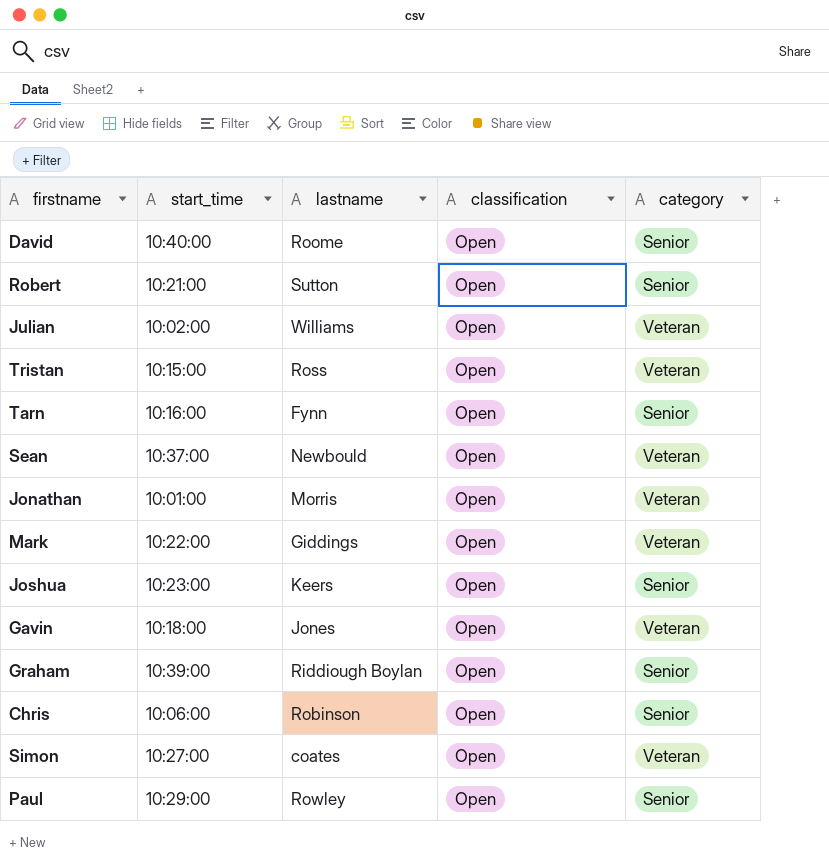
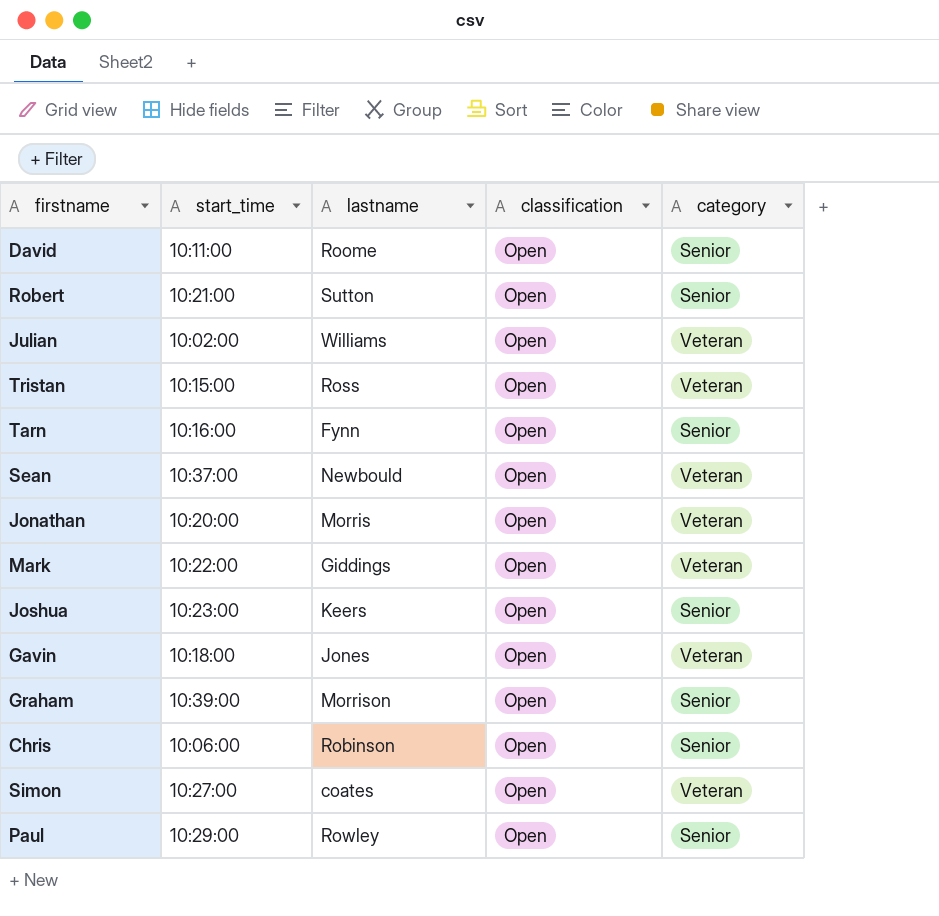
David | start_time: 10:40:00 -> 10:11:00
Jonathan | start_time: 10:01:00 -> 10:20:00
Graham | lastname: Riddiough Boylan -> Morrison

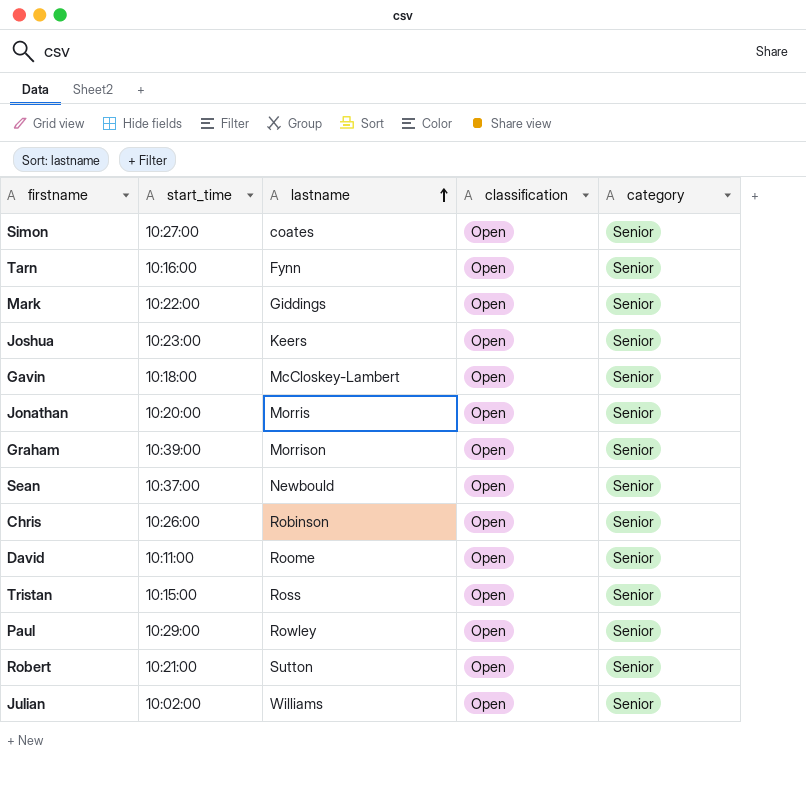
row order: none -> lastname ascending
Simon | category: Veteran -> Senior
Mark | category: Veteran -> Senior
Gavin | lastname: Jones -> McCloskey-Lambert
Gavin | category: Veteran -> Senior
Jonathan | category: Veteran -> Senior
Sean | category: Veteran -> Senior
Chris | start_time: 10:06:00 -> 10:26:00
Tristan | category: Veteran -> Senior
Julian | category: Veteran -> Senior

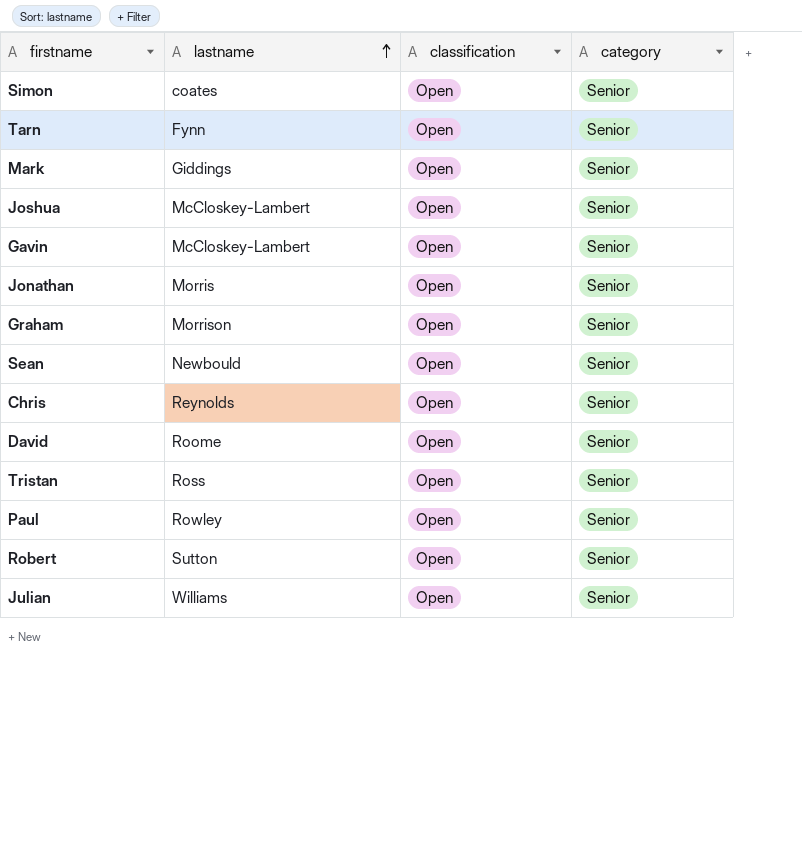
column start_time | position: 2 -> none
Joshua | lastname: Keers -> McCloskey-Lambert
Chris | lastname: Robinson -> Reynolds

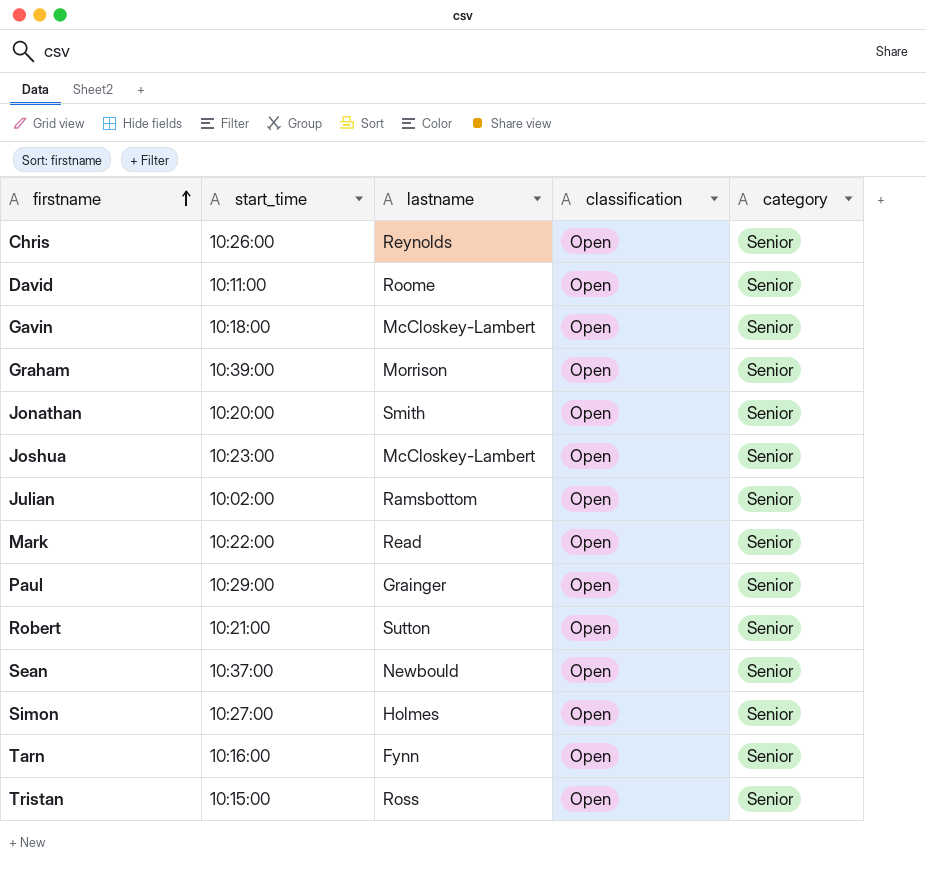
row order: lastname ascending -> firstname ascending
column start_time | position: none -> 2
Jonathan | lastname: Morris -> Smith
Julian | lastname: Williams -> Ramsbottom
Mark | lastname: Giddings -> Read
Paul | lastname: Rowley -> Grainger
Simon | lastname: coates -> Holmes

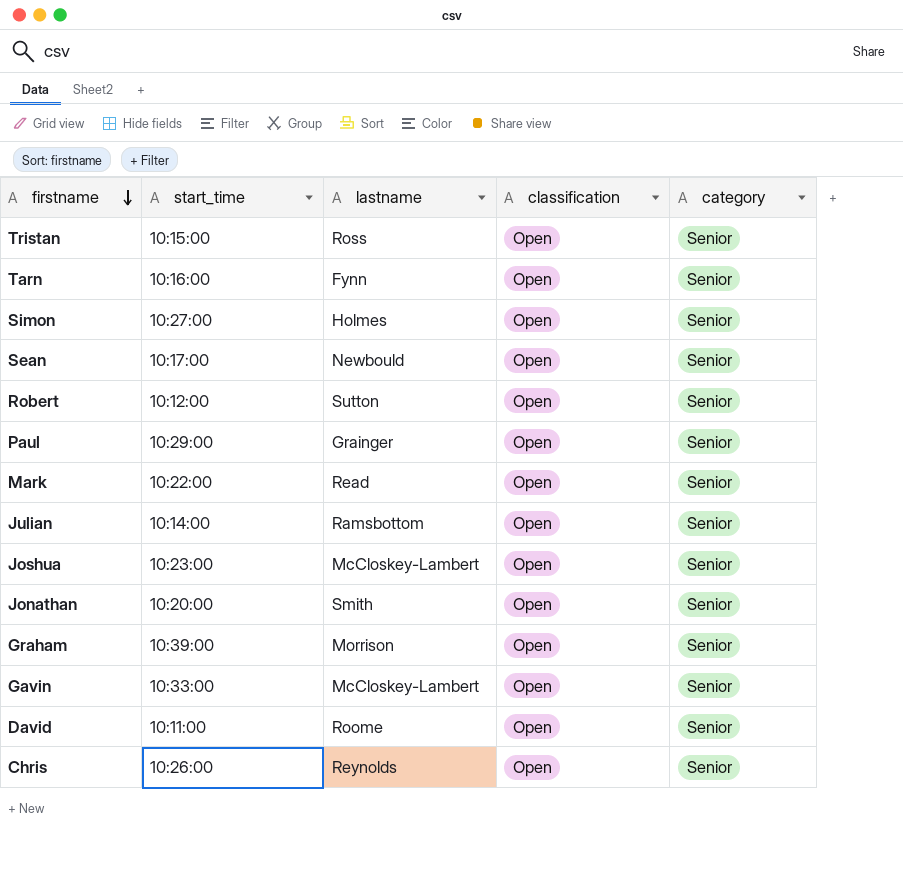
row order: firstname ascending -> firstname descending
Sean | start_time: 10:37:00 -> 10:17:00
Robert | start_time: 10:21:00 -> 10:12:00
Julian | start_time: 10:02:00 -> 10:14:00
Gavin | start_time: 10:18:00 -> 10:33:00

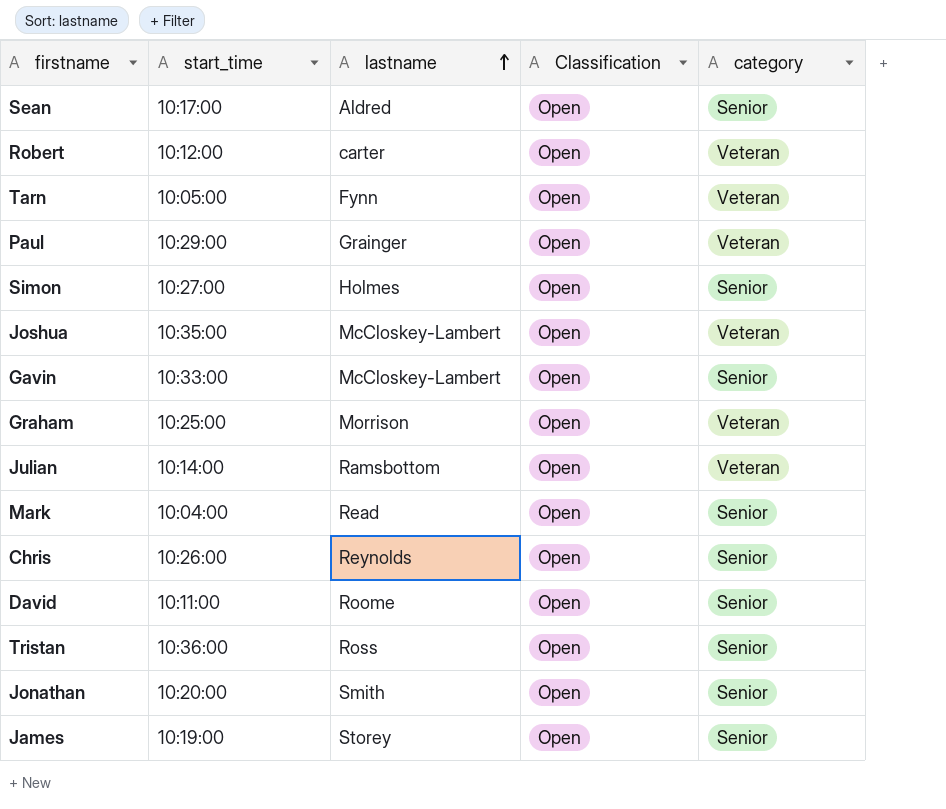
row order: firstname descending -> lastname ascending
column name: classification -> Classification
Sean | lastname: Newbould -> Aldred
Robert | lastname: Sutton -> carter
Robert | category: Senior -> Veteran
Tarn | start_time: 10:16:00 -> 10:05:00
Tarn | category: Senior -> Veteran
Paul | category: Senior -> Veteran
Joshua | start_time: 10:23:00 -> 10:35:00
Joshua | category: Senior -> Veteran
Graham | start_time: 10:39:00 -> 10:25:00
Graham | category: Senior -> Veteran
Julian | category: Senior -> Veteran
Mark | start_time: 10:22:00 -> 10:04:00
Tristan | start_time: 10:15:00 -> 10:36:00
row James: none -> 10:19:00 | Storey | Open | Senior

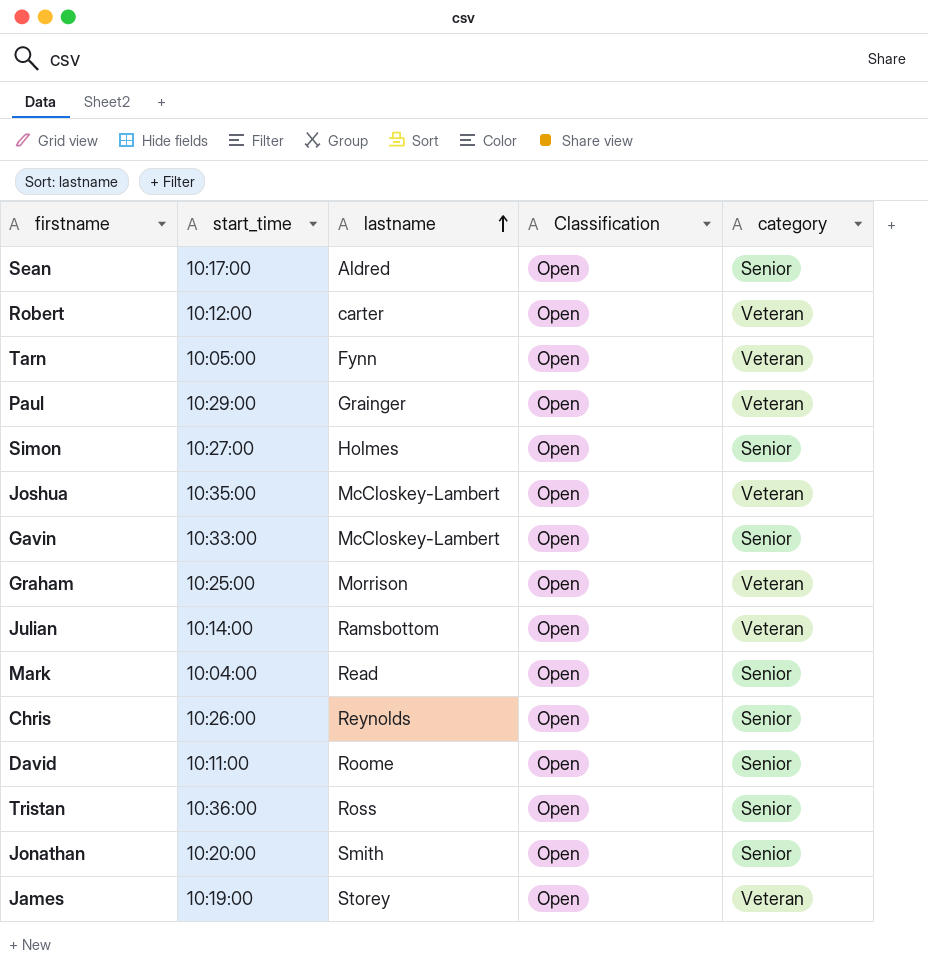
James | category: Senior -> Veteran

